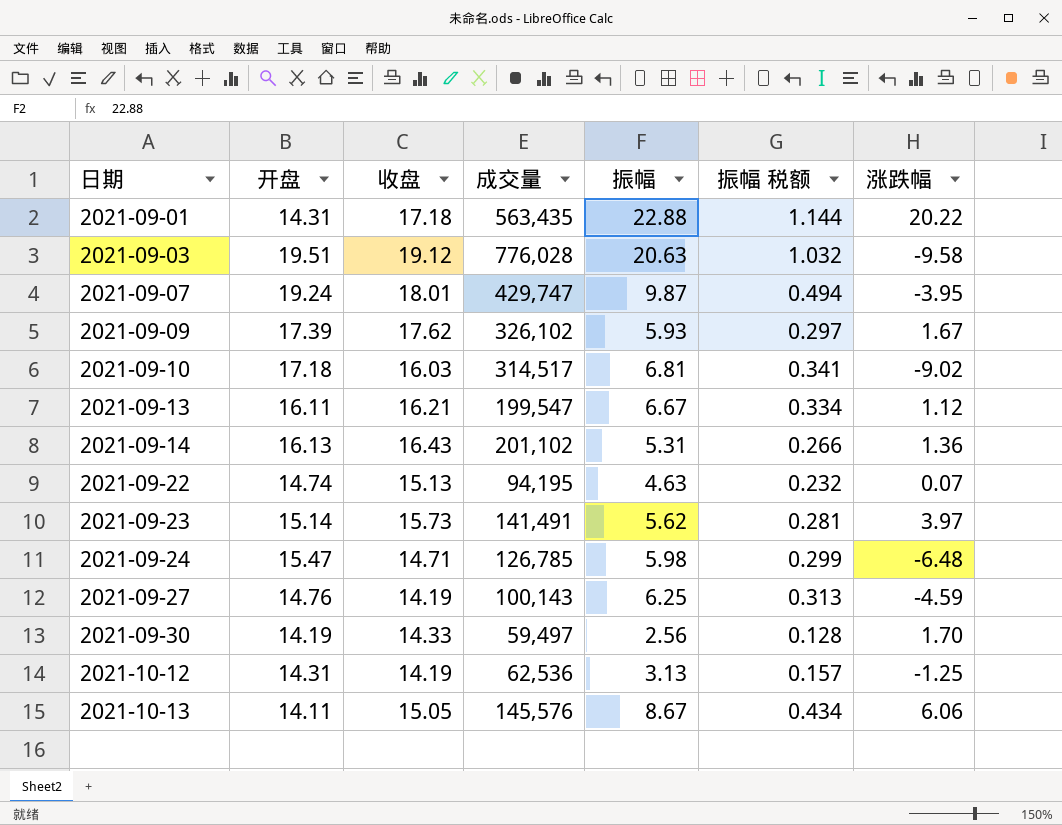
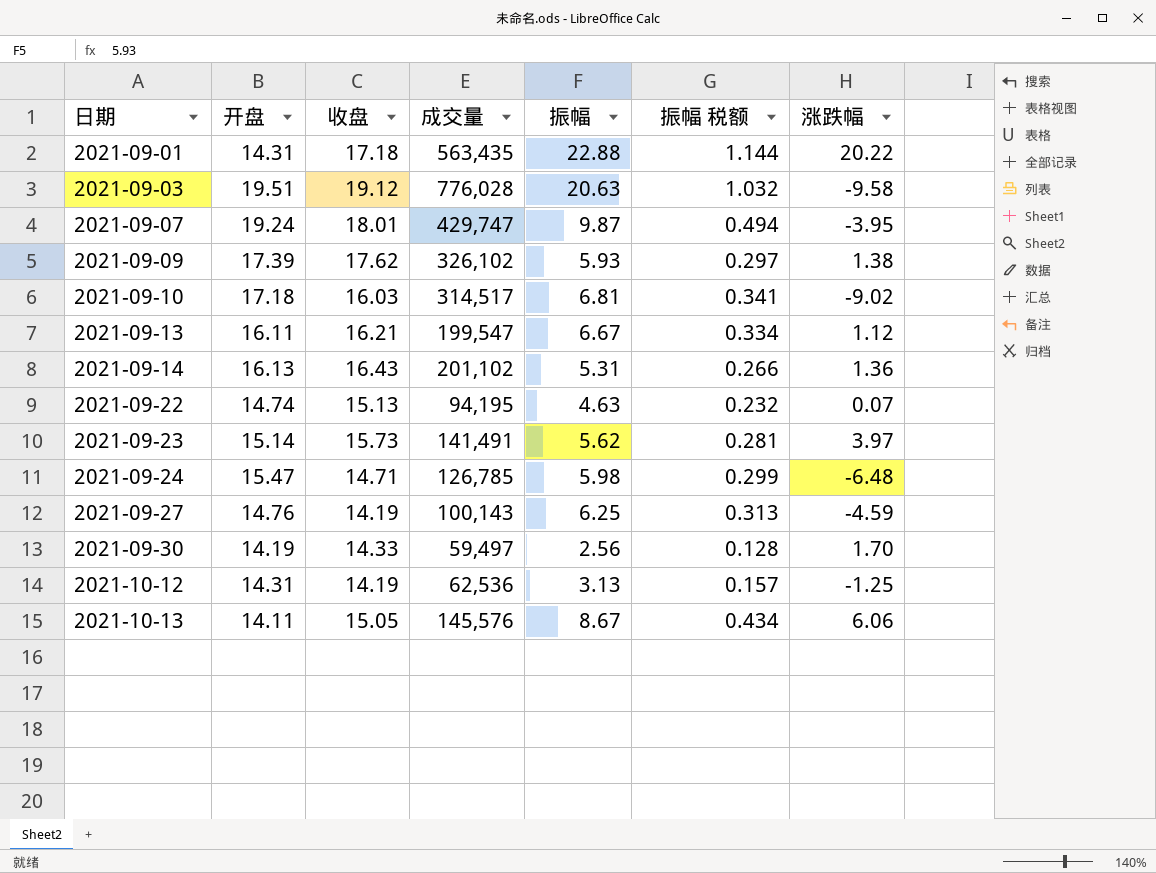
2021-09-09 | 涨跌幅: 1.67 -> 1.38

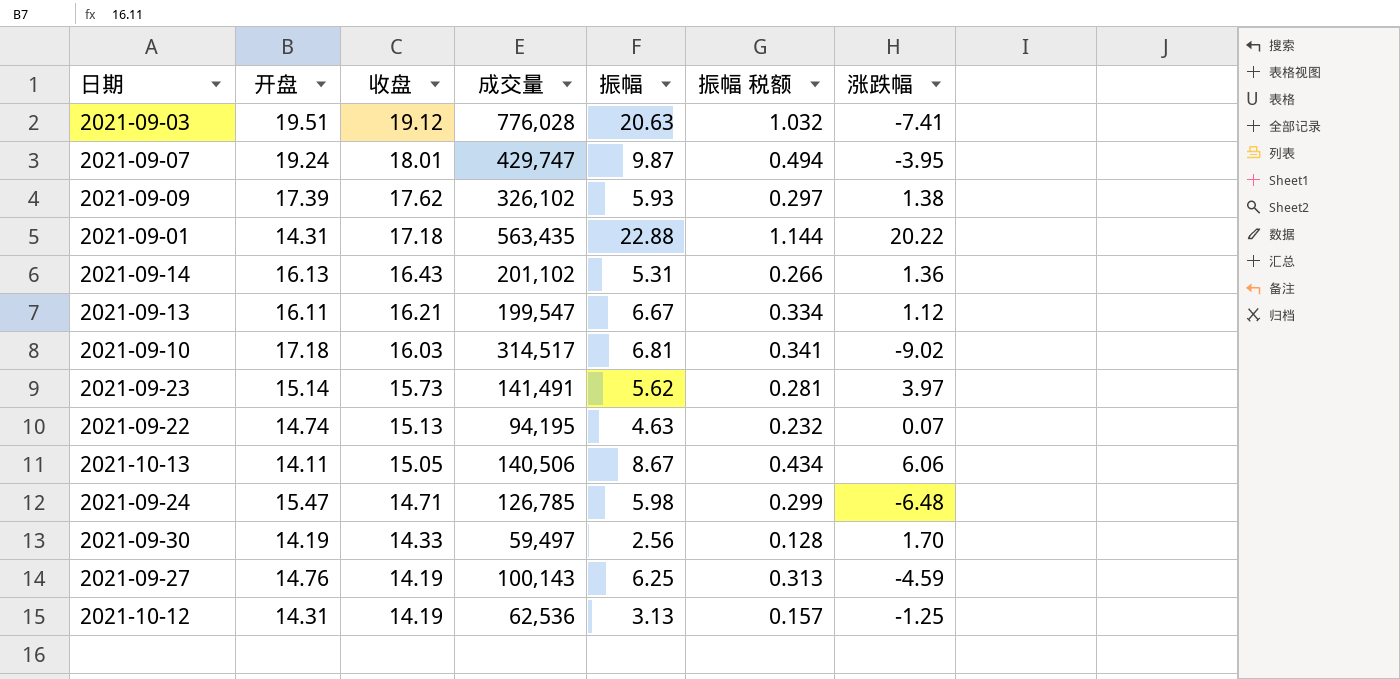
row order: 日期 ascending -> 收盘 descending
2021-09-03 | 涨跌幅: -9.58 -> -7.41
2021-10-13 | 成交量: 145,576 -> 140,506

